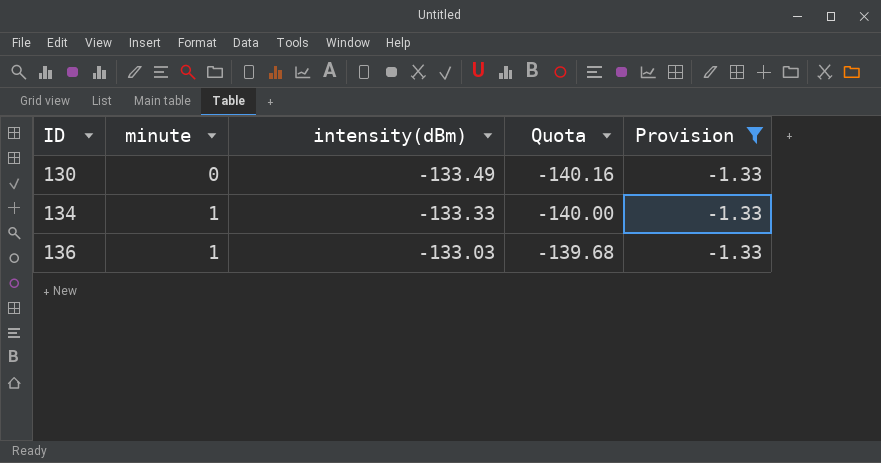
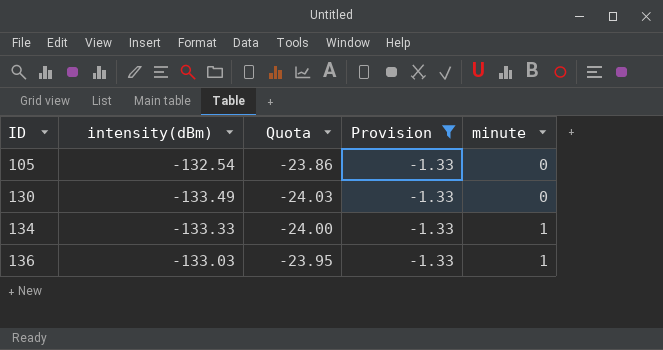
column Quota | formula: [intensity(dBm)] * 1.05 -> [intensity(dBm)] * 0.18
column minute | position: 2 -> 5
row 105: none -> -132.54 | -23.86 | -1.33 | 0

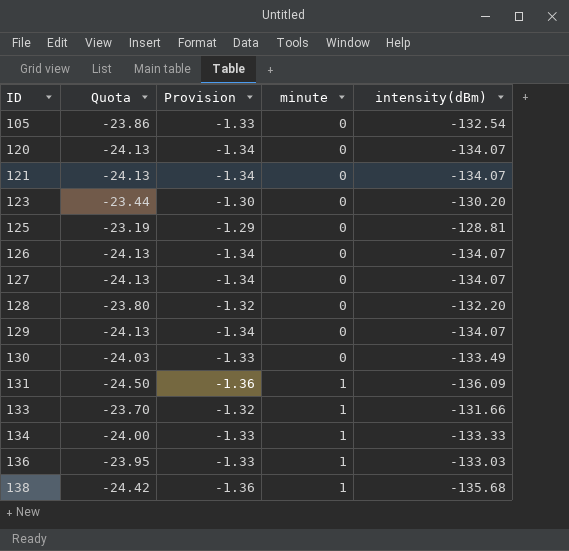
filter: Provision = -1.33 -> none
column intensity(dBm) | position: 2 -> 5

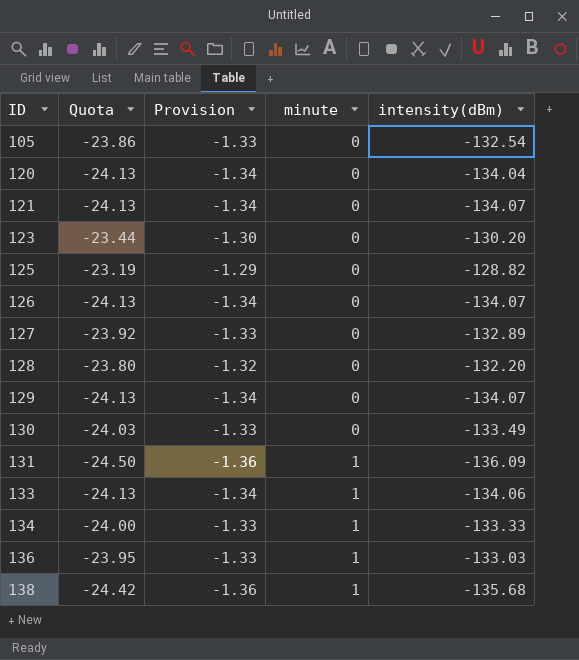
120 | intensity(dBm): -134.07 -> -134.04
125 | intensity(dBm): -128.81 -> -128.82
127 | Quota: -24.13 -> -23.92
127 | Provision: -1.34 -> -1.33
127 | intensity(dBm): -134.07 -> -132.89
133 | Quota: -23.70 -> -24.13
133 | Provision: -1.32 -> -1.34
133 | intensity(dBm): -131.66 -> -134.06

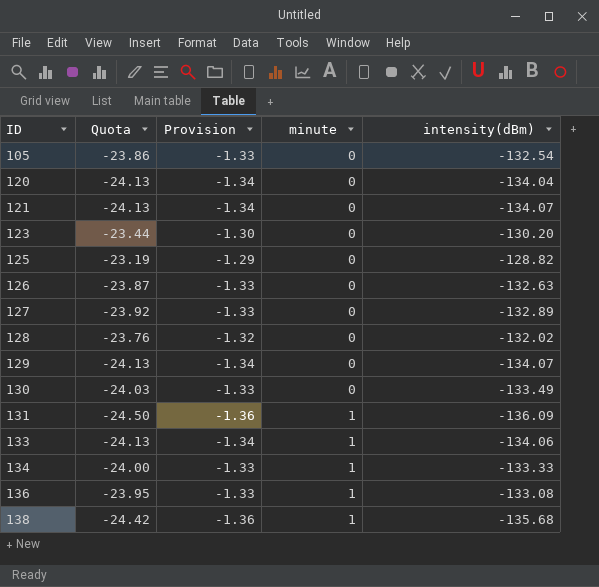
126 | Quota: -24.13 -> -23.87
126 | Provision: -1.34 -> -1.33
126 | intensity(dBm): -134.07 -> -132.63
128 | Quota: -23.80 -> -23.76
128 | intensity(dBm): -132.20 -> -132.02
136 | intensity(dBm): -133.03 -> -133.08

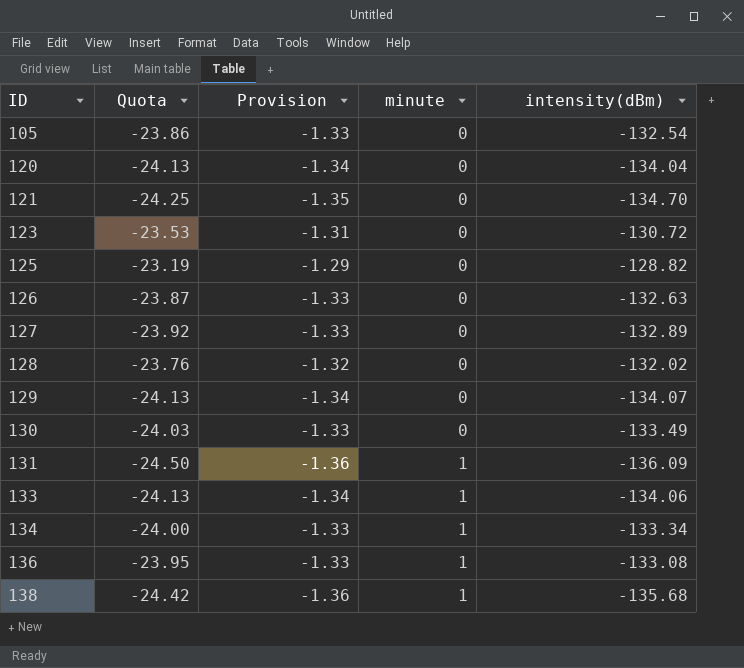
121 | Quota: -24.13 -> -24.25
121 | Provision: -1.34 -> -1.35
121 | intensity(dBm): -134.07 -> -134.70
123 | Quota: -23.44 -> -23.53
123 | Provision: -1.30 -> -1.31
123 | intensity(dBm): -130.20 -> -130.72
134 | intensity(dBm): -133.33 -> -133.34

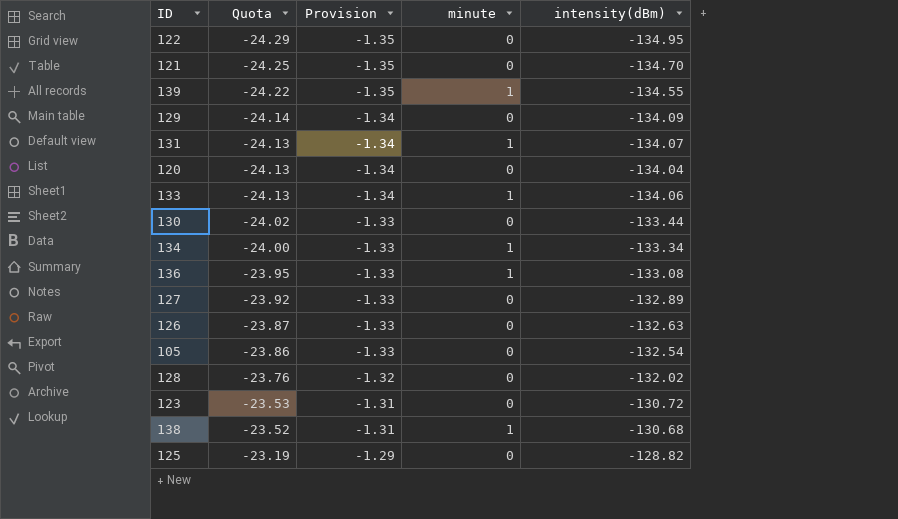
row order: ID ascending -> Quota ascending
row 122: none -> -24.29 | -1.35 | 0 | -134.95
row 139: none -> -24.22 | -1.35 | 1 | -134.55
129 | Quota: -24.13 -> -24.14
129 | intensity(dBm): -134.07 -> -134.09
131 | Quota: -24.50 -> -24.13
131 | Provision: -1.36 -> -1.34
131 | intensity(dBm): -136.09 -> -134.07
130 | Quota: -24.03 -> -24.02
130 | intensity(dBm): -133.49 -> -133.44
138 | Quota: -24.42 -> -23.52
138 | Provision: -1.36 -> -1.31
138 | intensity(dBm): -135.68 -> -130.68

